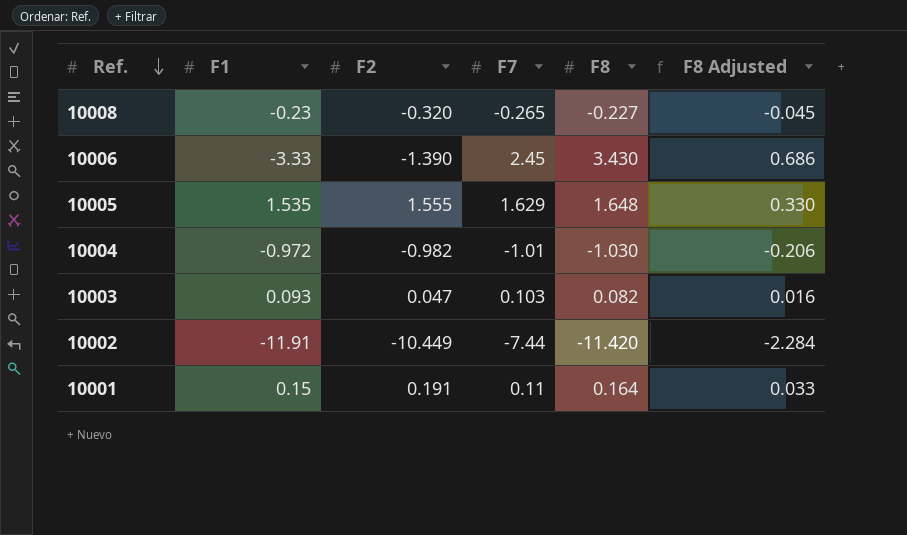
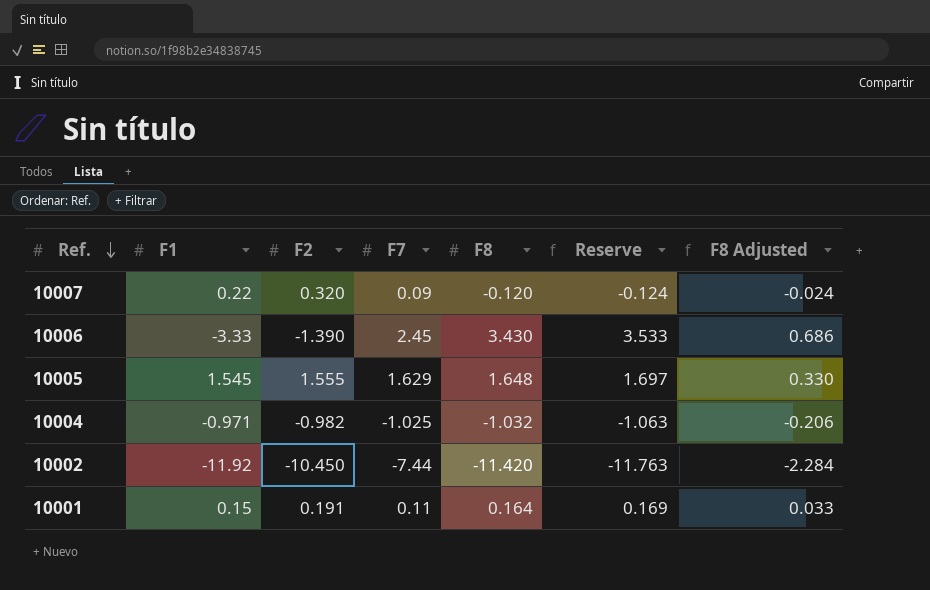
column Reserve | formula: none -> [F8] * 1.03
row 10008: -0.23 | -0.320 | -0.265 | -0.227 | -0.045 -> none
row 10003: 0.093 | 0.047 | 0.103 | 0.082 | 0.016 -> none
row 10007: none -> 0.22 | 0.320 | 0.09 | -0.120 | -0.124 | -0.024
10005 | F1: 1.535 -> 1.545
10004 | F1: -0.972 -> -0.971
10004 | F7: -1.01 -> -1.025
10004 | F8: -1.030 -> -1.032
10002 | F1: -11.91 -> -11.92
10002 | F2: -10.449 -> -10.450

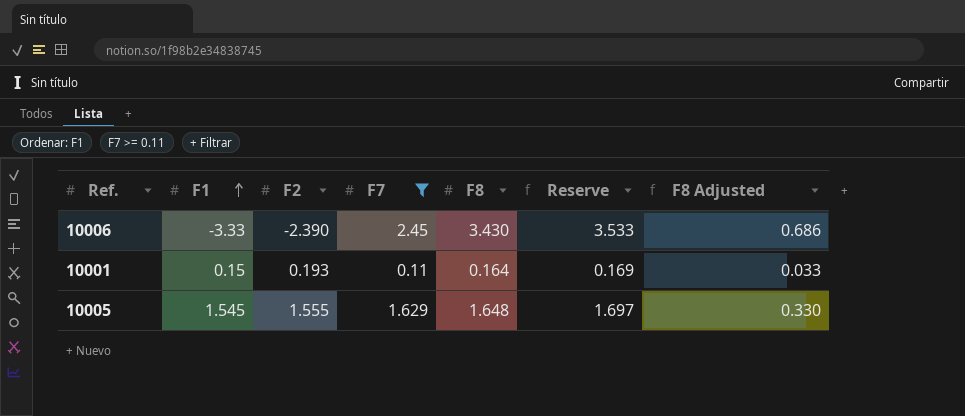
filter: none -> F7 >= 0.11
row order: Ref. descending -> F1 ascending
10006 | F2: -1.390 -> -2.390
10001 | F2: 0.191 -> 0.193

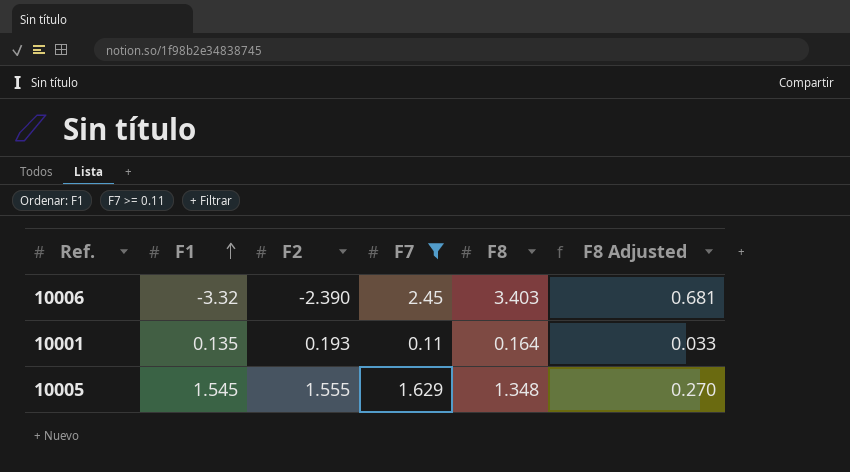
column Reserve | formula: [F8] * 1.03 -> none
10006 | F1: -3.33 -> -3.32
10006 | F8: 3.430 -> 3.403
10006 | F8 Adjusted: 0.686 -> 0.681
10001 | F1: 0.15 -> 0.135
10005 | F8: 1.648 -> 1.348
10005 | F8 Adjusted: 0.330 -> 0.270

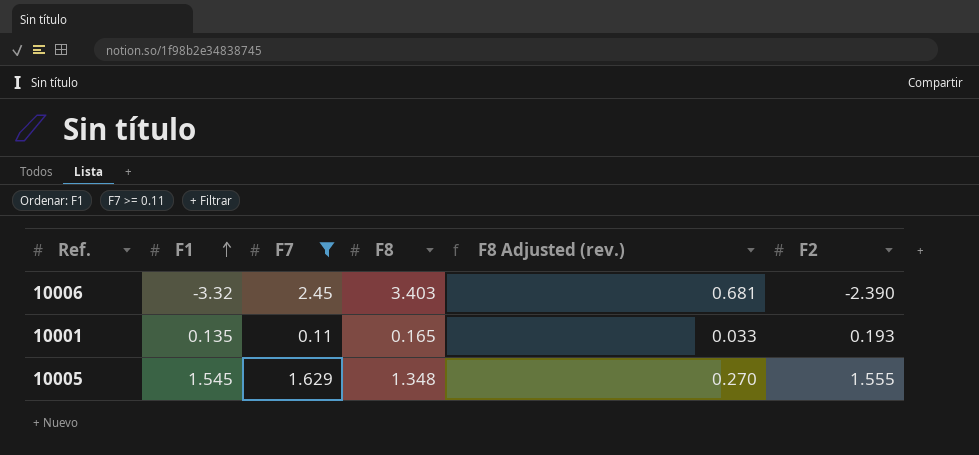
column name: F8 Adjusted -> F8 Adjusted (rev.)
column F2 | position: 3 -> 6
10001 | F8: 0.164 -> 0.165

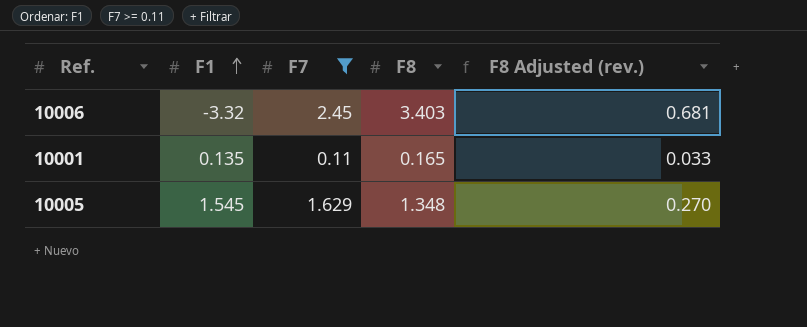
column F2 | position: 6 -> none

